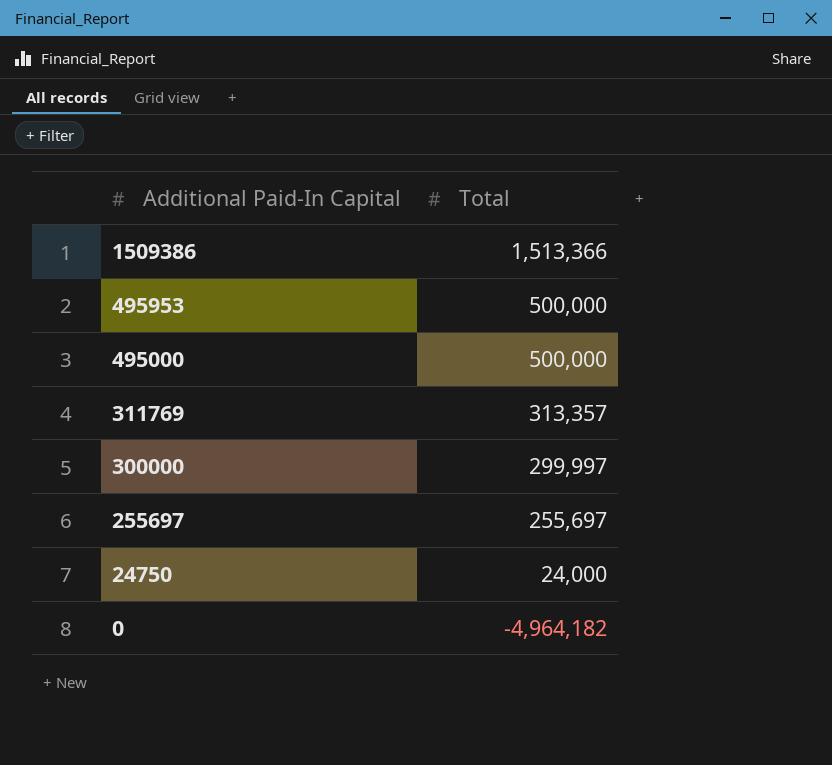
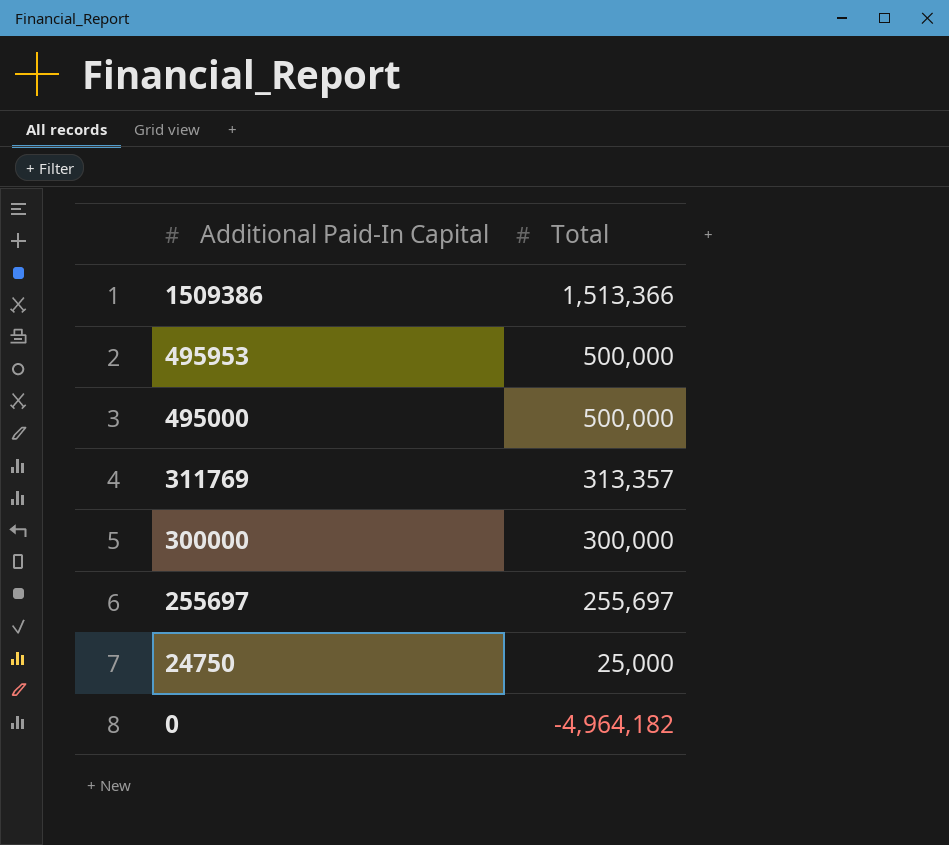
300000 | Total: 299,997 -> 300,000
24750 | Total: 24,000 -> 25,000

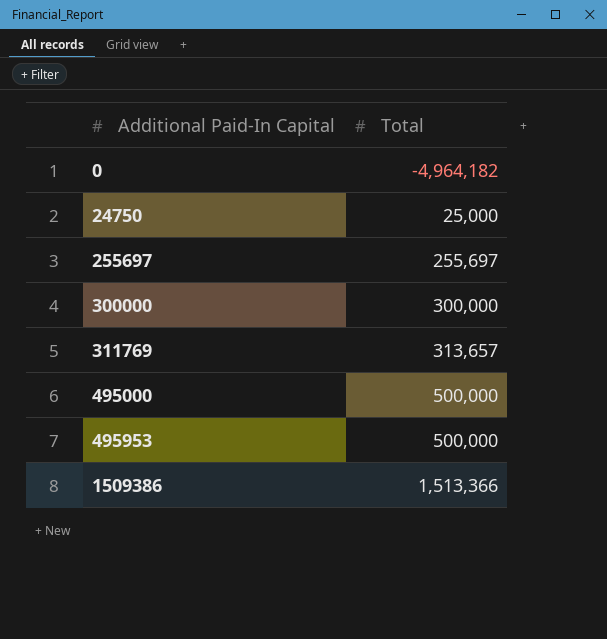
row order: Additional Paid-In Capital descending -> Additional Paid-In Capital ascending
311769 | Total: 313,357 -> 313,657

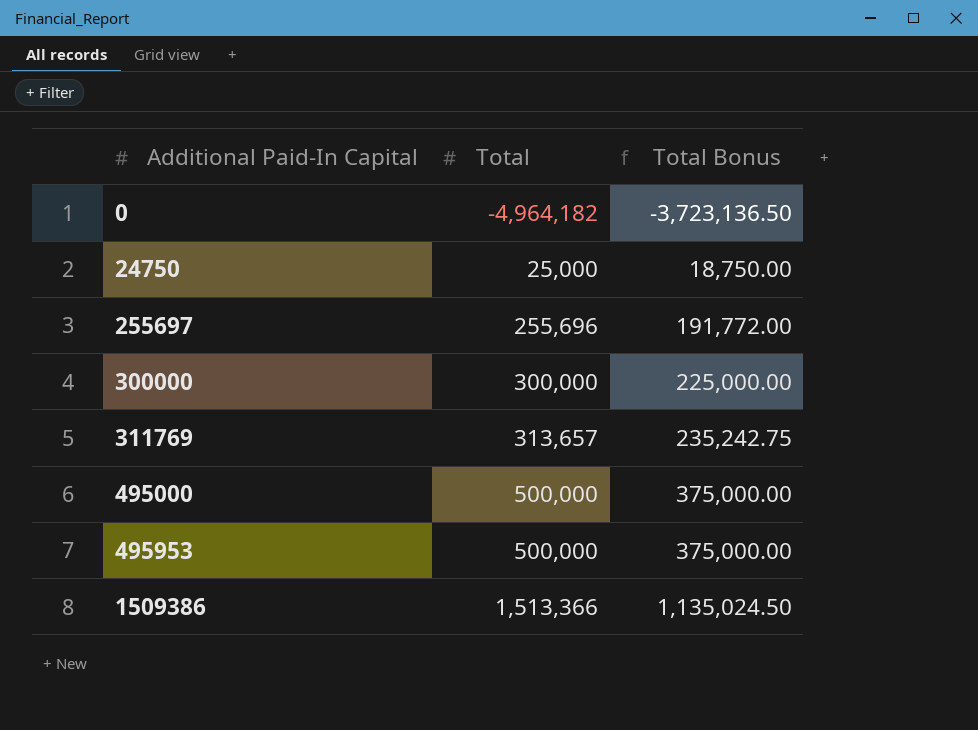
column Total Bonus | formula: none -> [Total] * 0.75
255697 | Total: 255,697 -> 255,696

